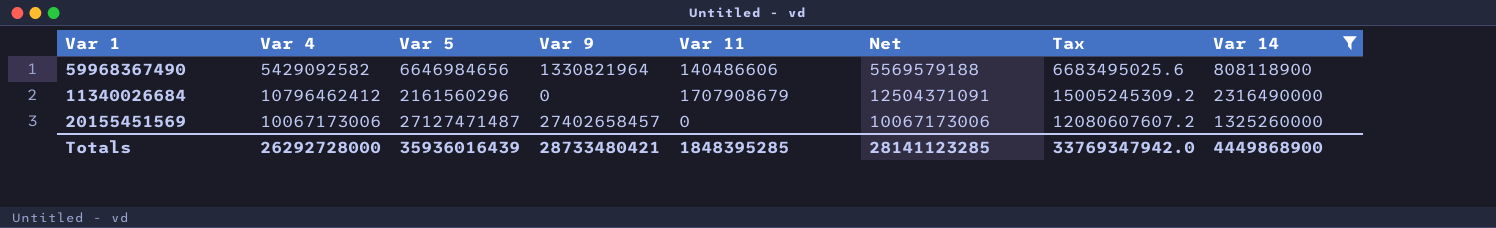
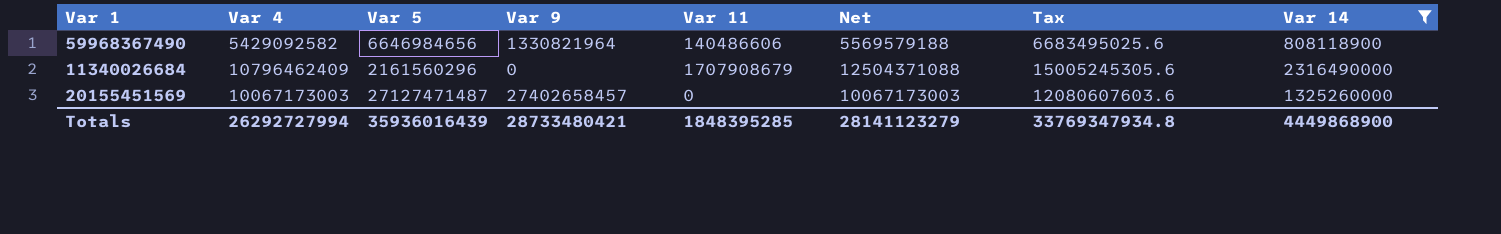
11340026684 | Var 4: 10796462412 -> 10796462409
11340026684 | Net: 12504371091 -> 12504371088
11340026684 | Tax: 15005245309.2 -> 15005245305.6
20155451569 | Var 4: 10067173006 -> 10067173003
20155451569 | Net: 10067173006 -> 10067173003
20155451569 | Tax: 12080607607.2 -> 12080607603.6
Totals | Var 4: 26292728000 -> 26292727994
Totals | Net: 28141123285 -> 28141123279
Totals | Tax: 33769347942.0 -> 33769347934.8

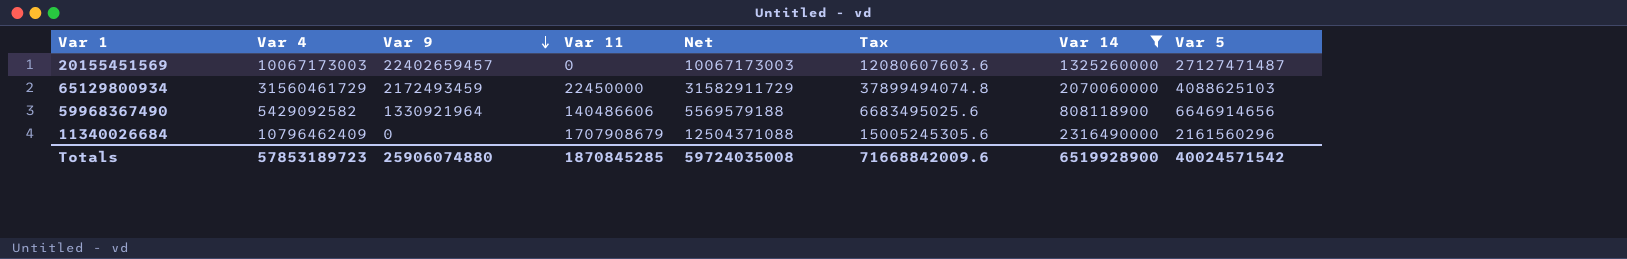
row order: none -> Var 9 descending
column Var 5 | position: 3 -> 8
20155451569 | Var 9: 27402658457 -> 22402659457
row 65129800934: none -> 31560461729 | 2172493459 | 22450000 | 31582911729 | 37899494074.8 | 2070060000 | 4088625103
59968367490 | Var 9: 1330821964 -> 1330921964
59968367490 | Var 5: 6646984656 -> 6646914656
Totals | Var 4: 26292727994 -> 57853189723
Totals | Var 9: 28733480421 -> 25906074880
Totals | Var 11: 1848395285 -> 1870845285
Totals | Net: 28141123279 -> 59724035008
Totals | Tax: 33769347934.8 -> 71668842009.6
Totals | Var 14: 4449868900 -> 6519928900
Totals | Var 5: 35936016439 -> 40024571542

